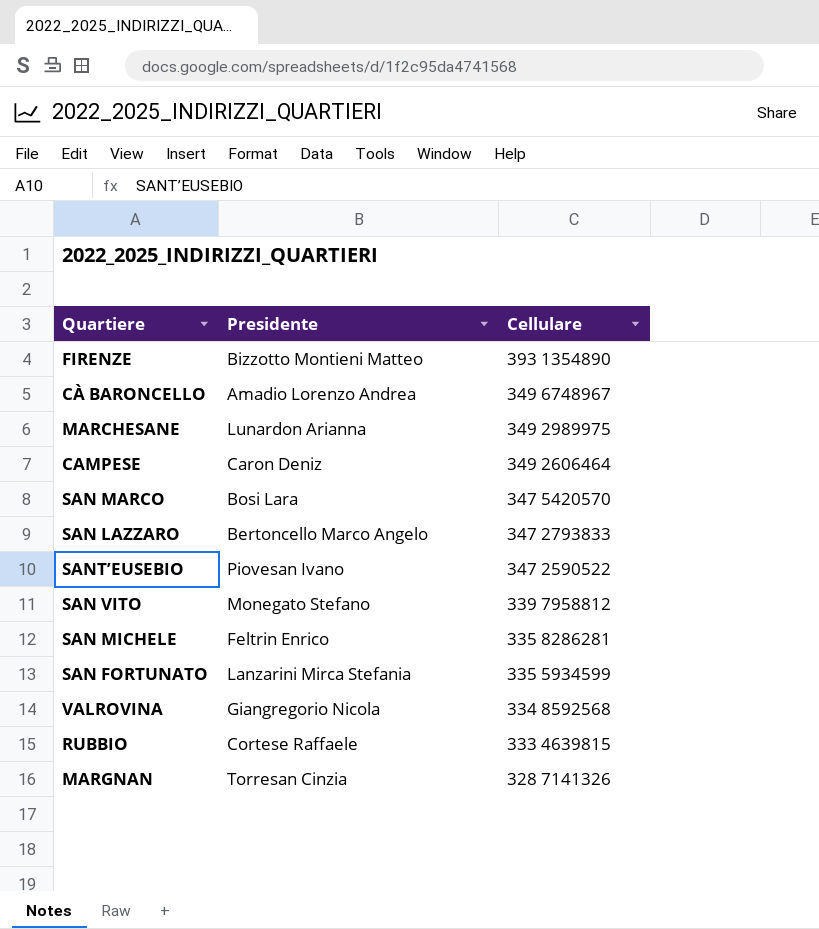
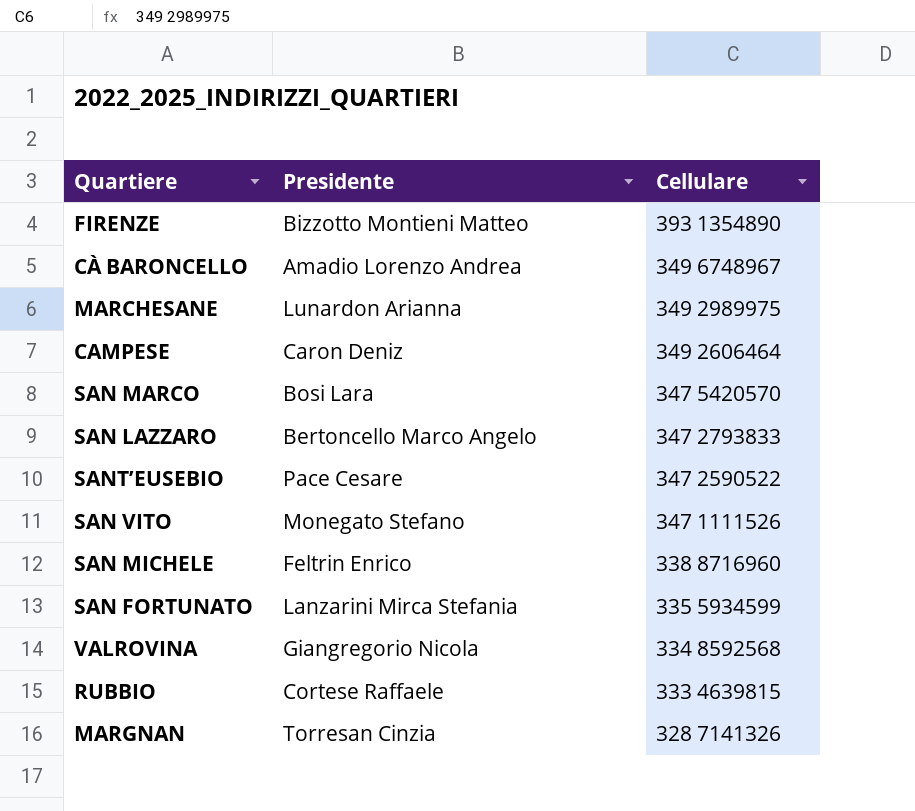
SANT’EUSEBIO | Presidente: Piovesan Ivano -> Pace Cesare
SAN VITO | Cellulare: 339 7958812 -> 347 1111526
SAN MICHELE | Cellulare: 335 8286281 -> 338 8716960

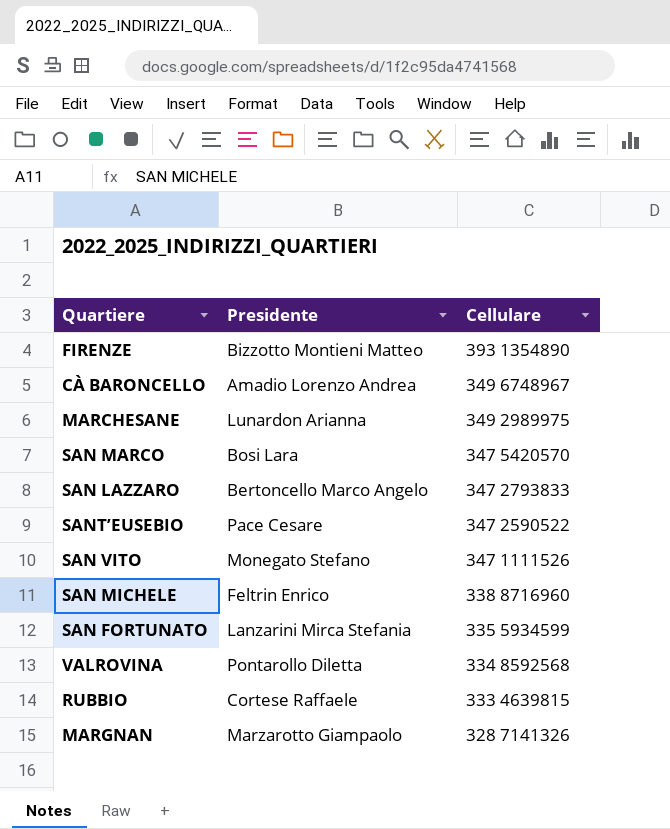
row CAMPESE: Caron Deniz | 349 2606464 -> none
VALROVINA | Presidente: Giangregorio Nicola -> Pontarollo Diletta
MARGNAN | Presidente: Torresan Cinzia -> Marzarotto Giampaolo

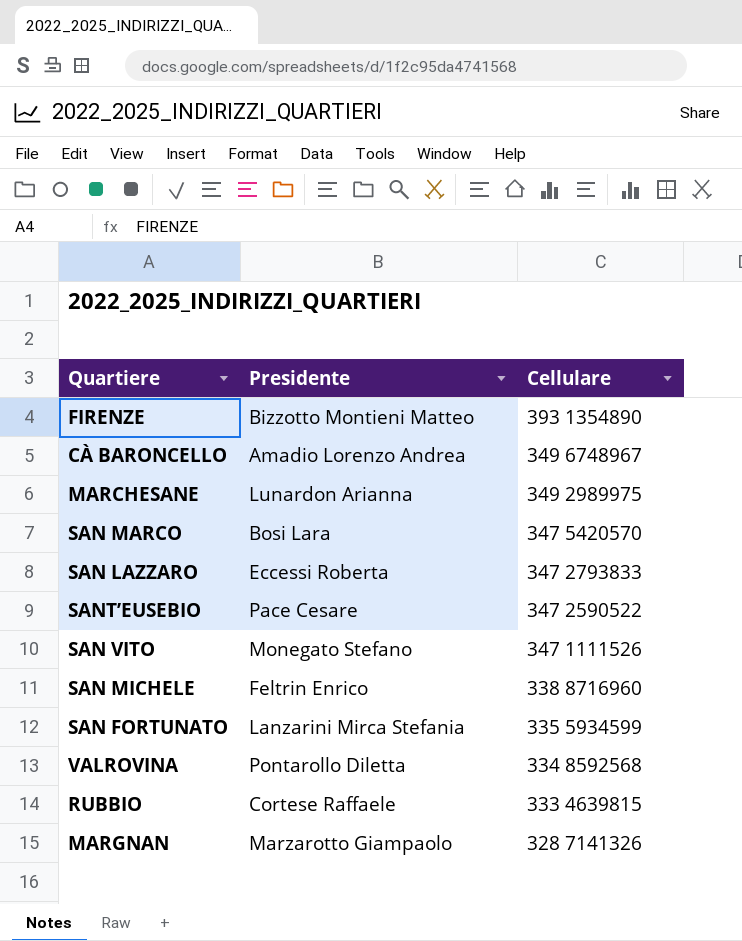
SAN LAZZARO | Presidente: Bertoncello Marco Angelo -> Eccessi Roberta

